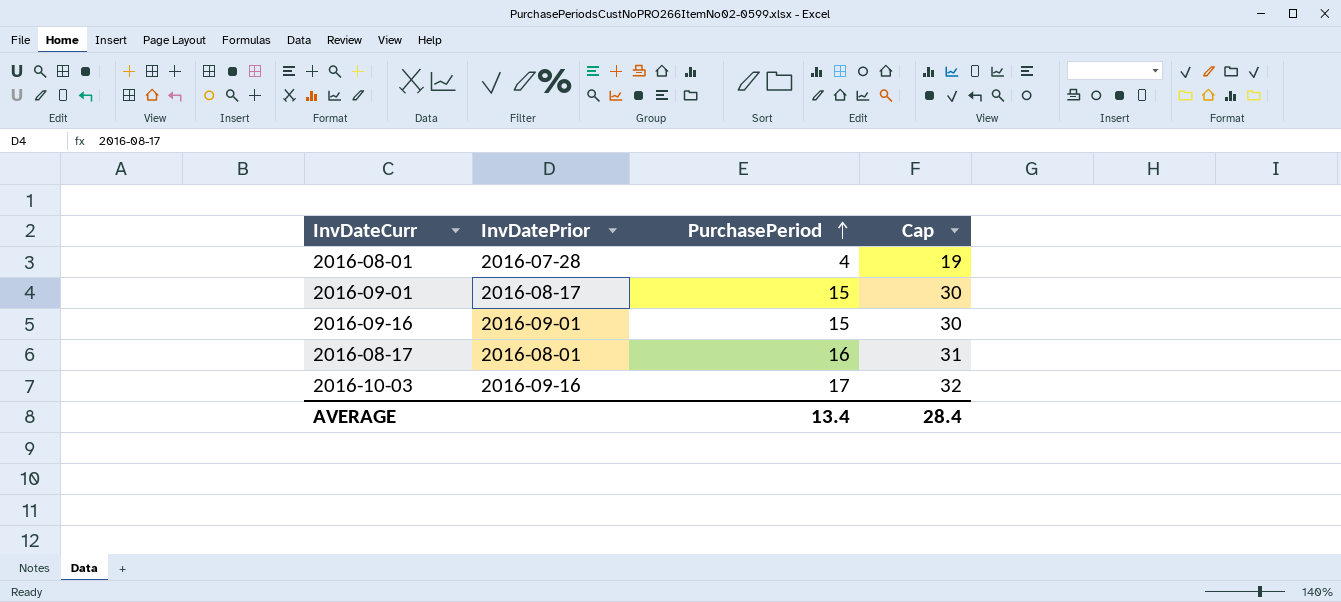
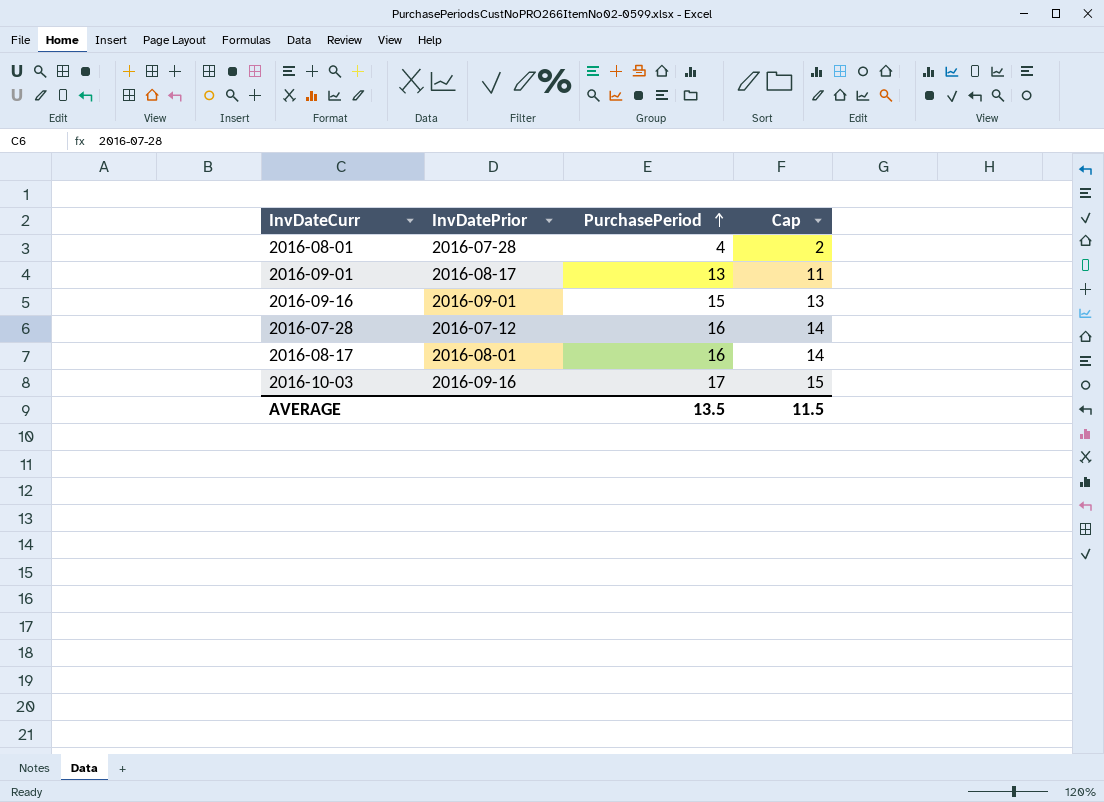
column Cap | formula: [PurchasePeriod] + 15 -> [PurchasePeriod] - 2
2016-09-01 | PurchasePeriod: 15 -> 13
row 2016-07-28: none -> 2016-07-12 | 16 | 14
AVERAGE | PurchasePeriod: 13.4 -> 13.5
AVERAGE | Cap: 28.4 -> 11.5

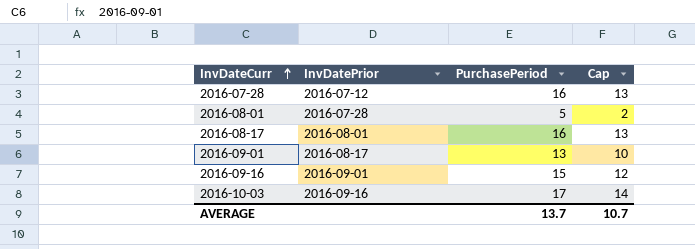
row order: PurchasePeriod ascending -> InvDateCurr ascending
column Cap | formula: [PurchasePeriod] - 2 -> [PurchasePeriod] - 3
2016-08-01 | PurchasePeriod: 4 -> 5
AVERAGE | PurchasePeriod: 13.5 -> 13.7
AVERAGE | Cap: 11.5 -> 10.7

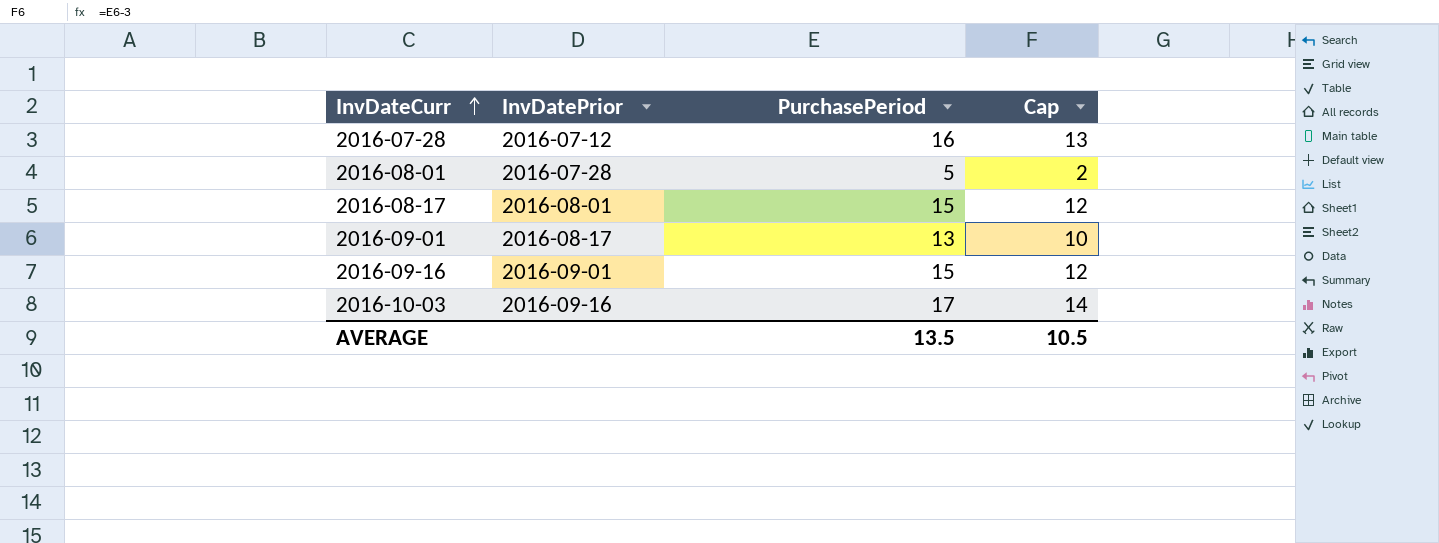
2016-08-17 | PurchasePeriod: 16 -> 15
2016-08-17 | Cap: 13 -> 12
AVERAGE | PurchasePeriod: 13.7 -> 13.5
AVERAGE | Cap: 10.7 -> 10.5

